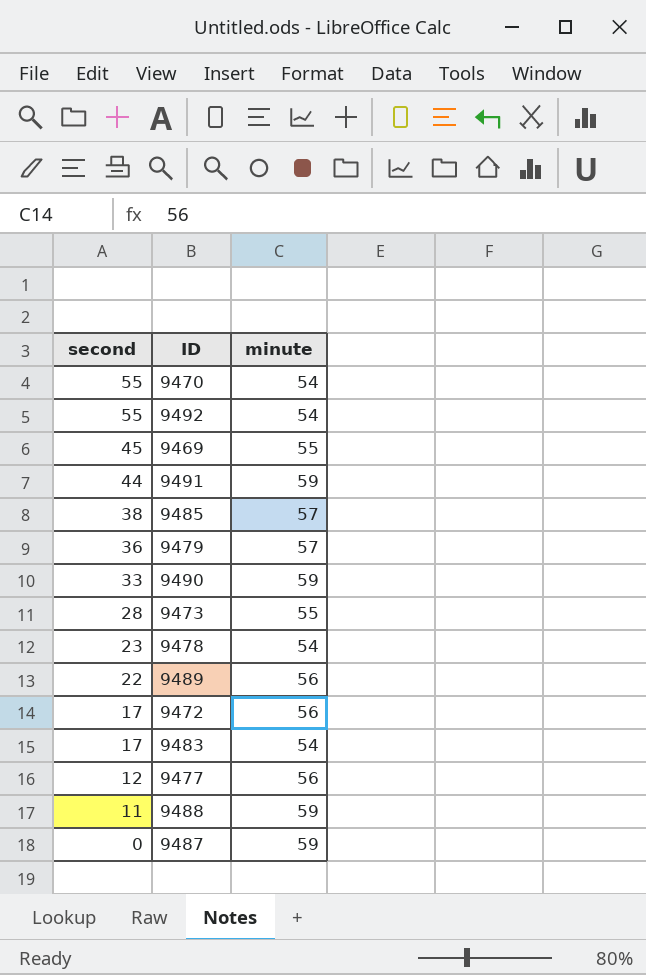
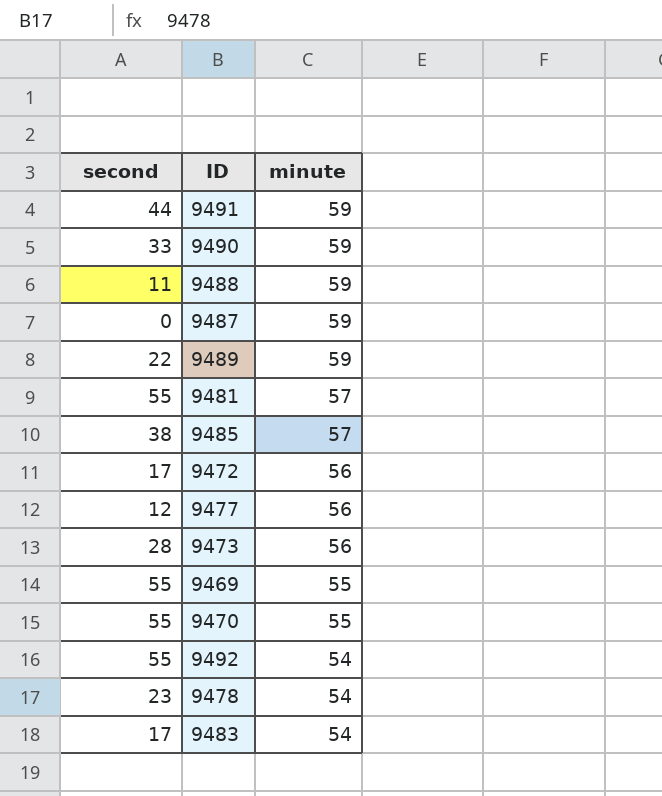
row order: second descending -> minute descending
row 9479: 36 | 57 -> none
9489 | minute: 56 -> 59
row 9481: none -> 55 | 57
9473 | minute: 55 -> 56
9469 | second: 45 -> 55
9470 | minute: 54 -> 55

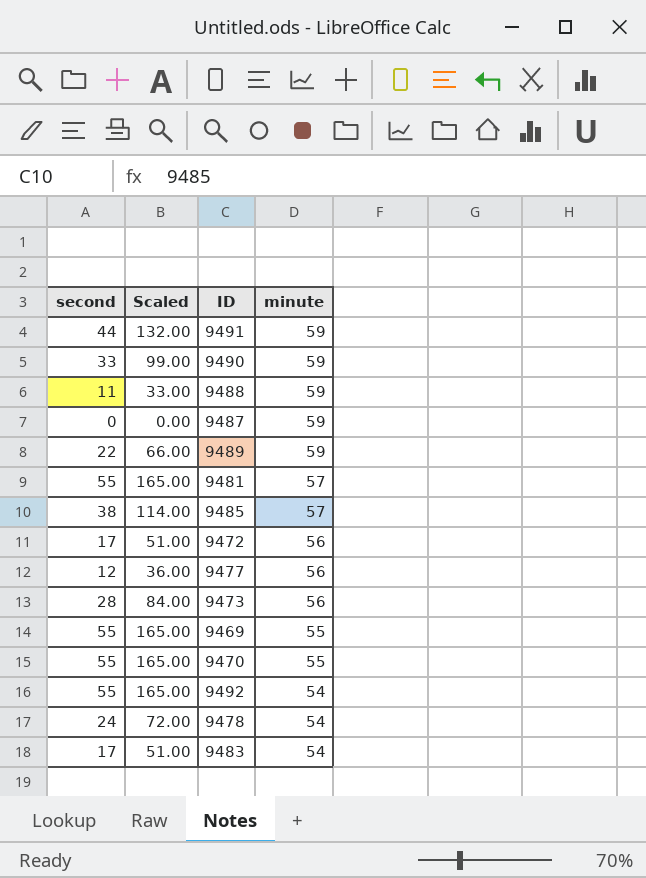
column Scaled | formula: none -> [second] * 3
9478 | second: 23 -> 24

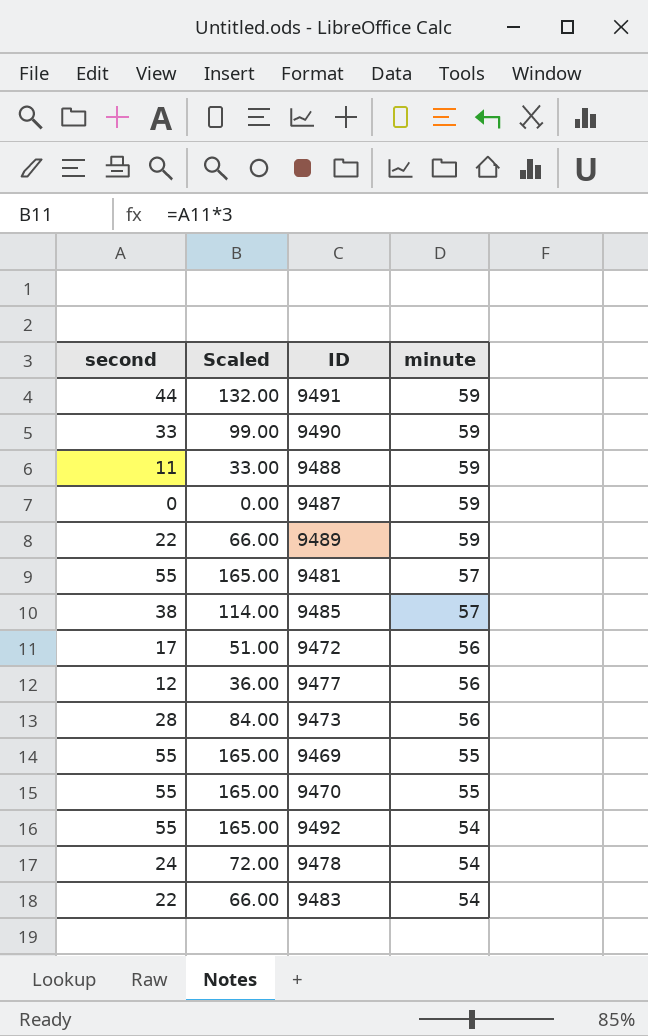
9483 | second: 17 -> 22
9483 | Scaled: 51.00 -> 66.00

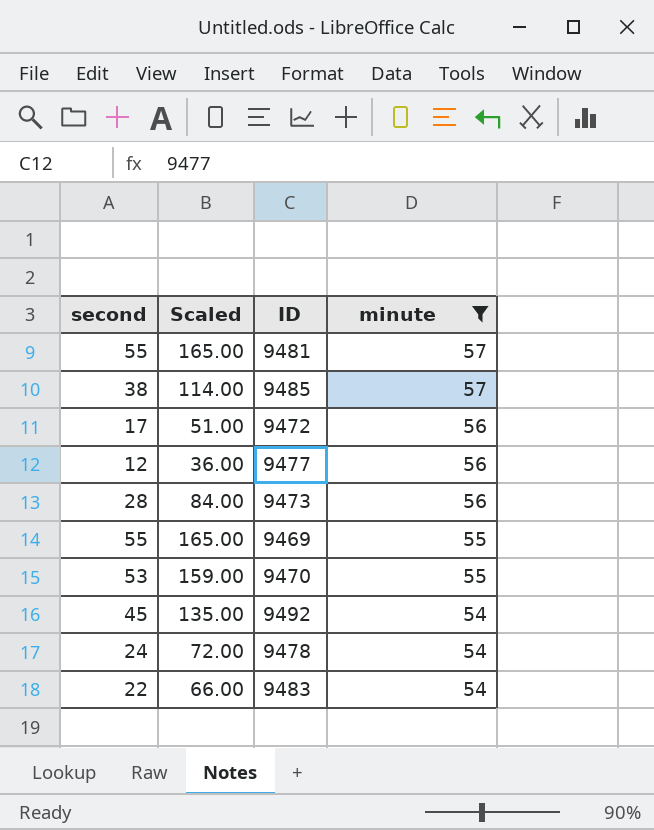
filter: none -> minute != 59
9470 | second: 55 -> 53
9470 | Scaled: 165.00 -> 159.00
9492 | second: 55 -> 45
9492 | Scaled: 165.00 -> 135.00

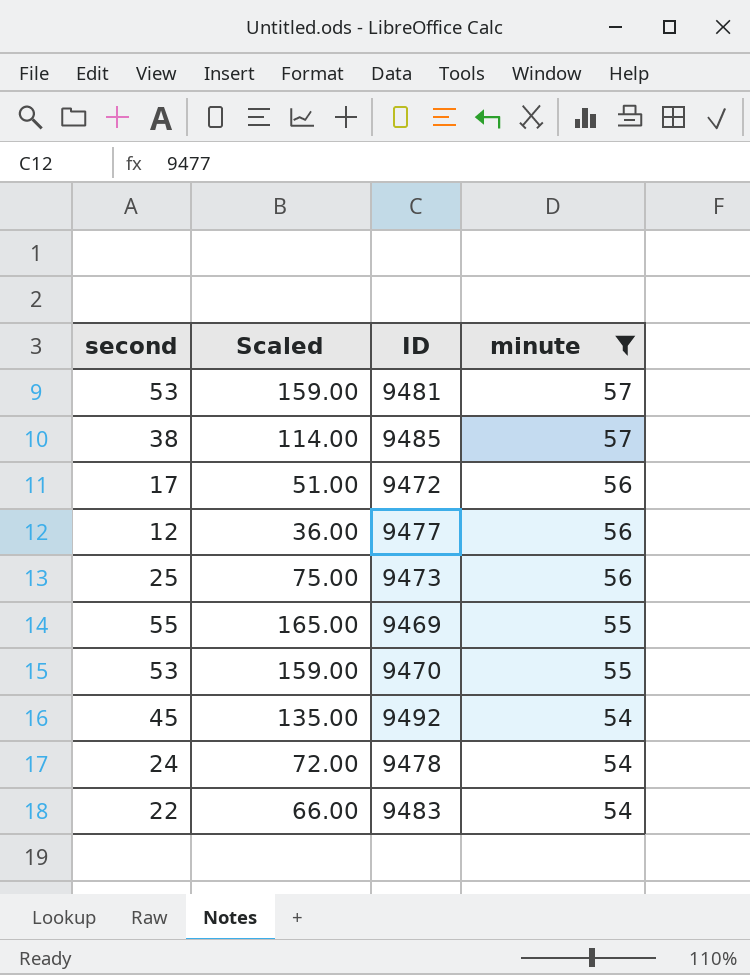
9481 | second: 55 -> 53
9481 | Scaled: 165.00 -> 159.00
9473 | second: 28 -> 25
9473 | Scaled: 84.00 -> 75.00

